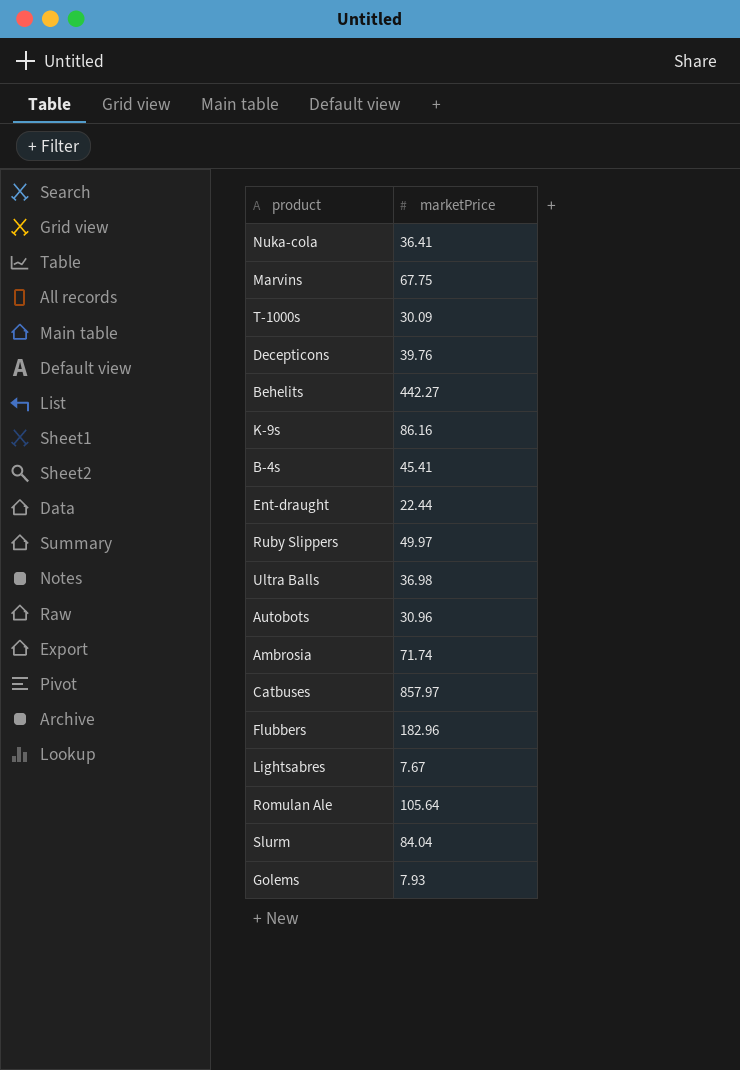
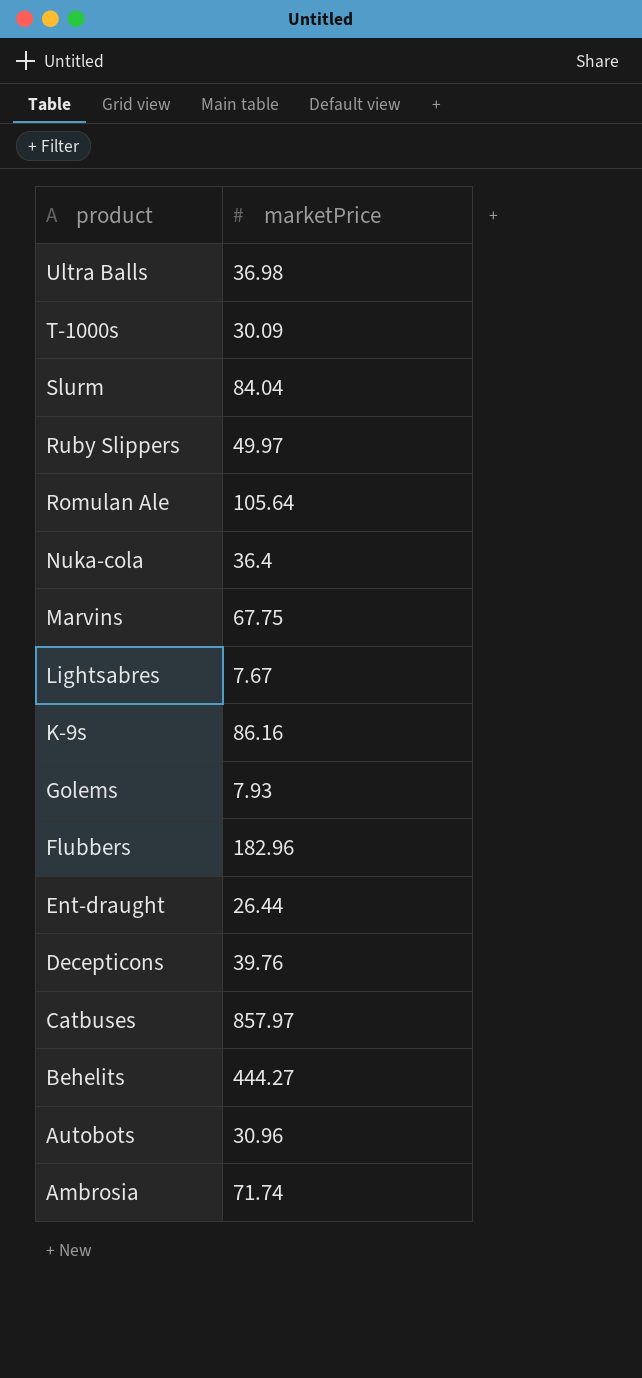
row order: none -> product descending
row B-4s: 45.41 -> none
Nuka-cola | marketPrice: 36.41 -> 36.4
Ent-draught | marketPrice: 22.44 -> 26.44
Behelits | marketPrice: 442.27 -> 444.27

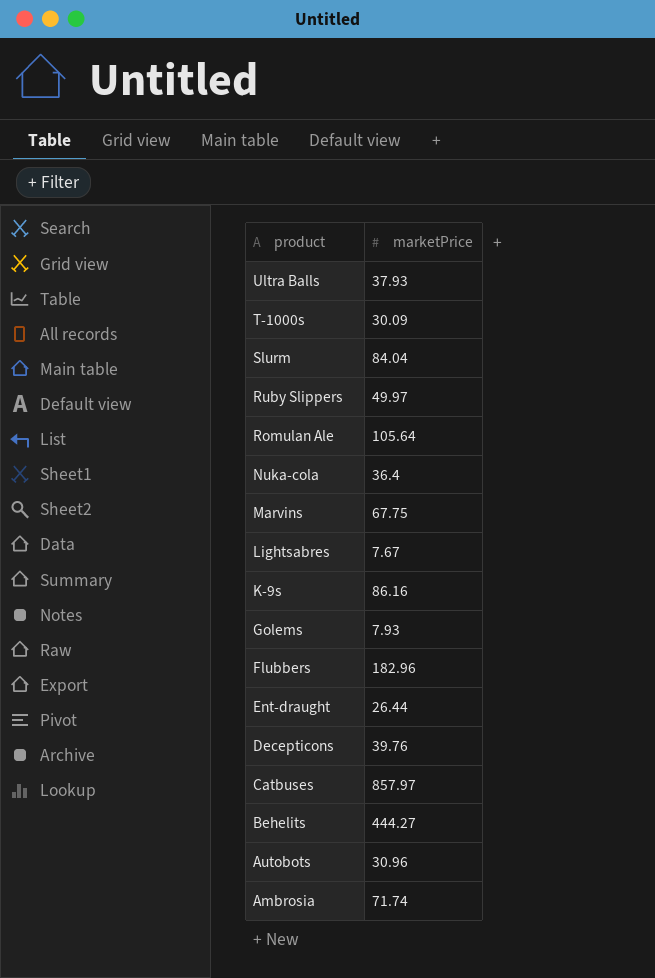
Ultra Balls | marketPrice: 36.98 -> 37.93

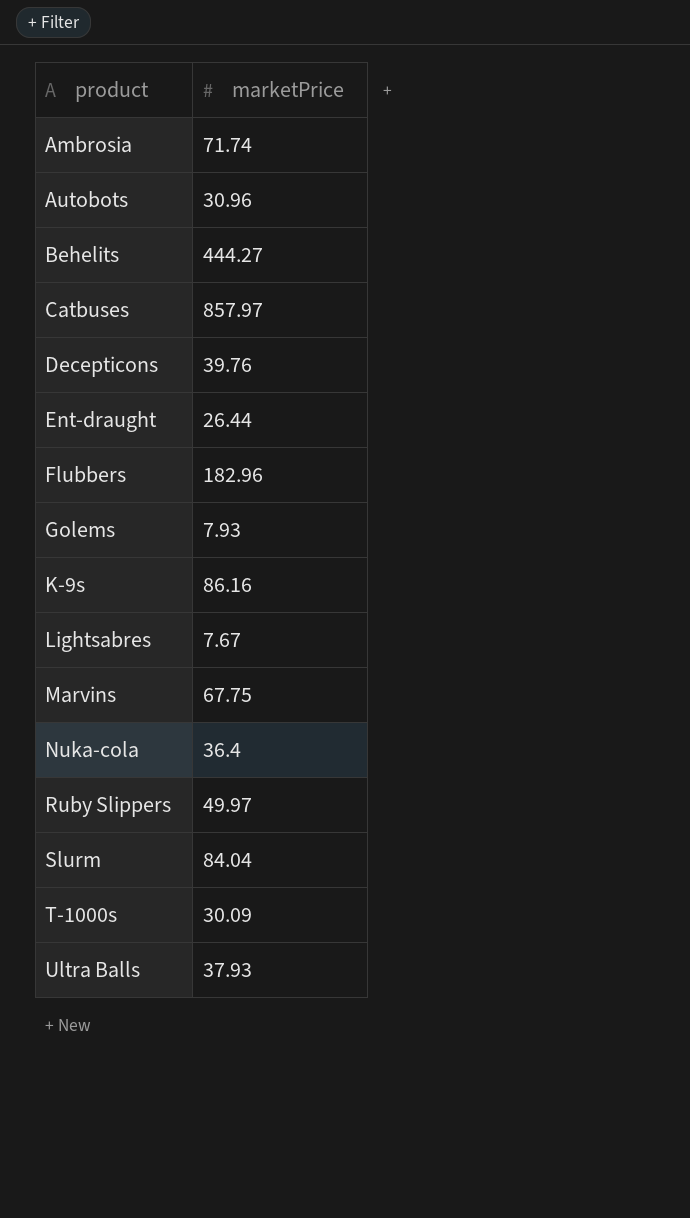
row order: product descending -> product ascending
row Romulan Ale: 105.64 -> none

